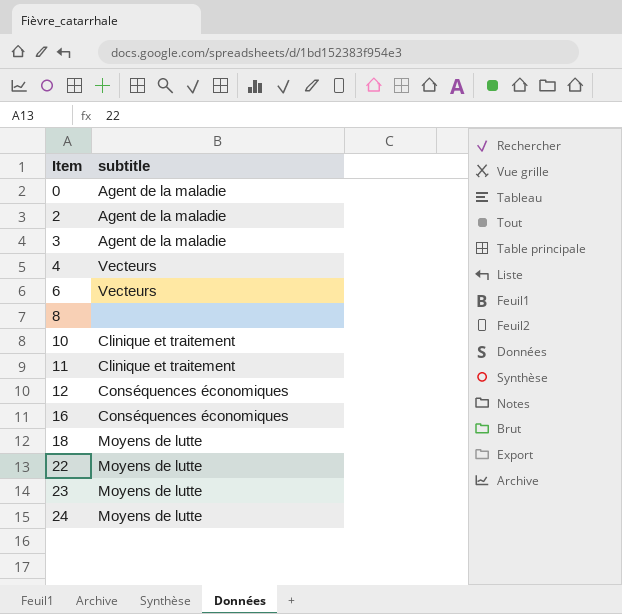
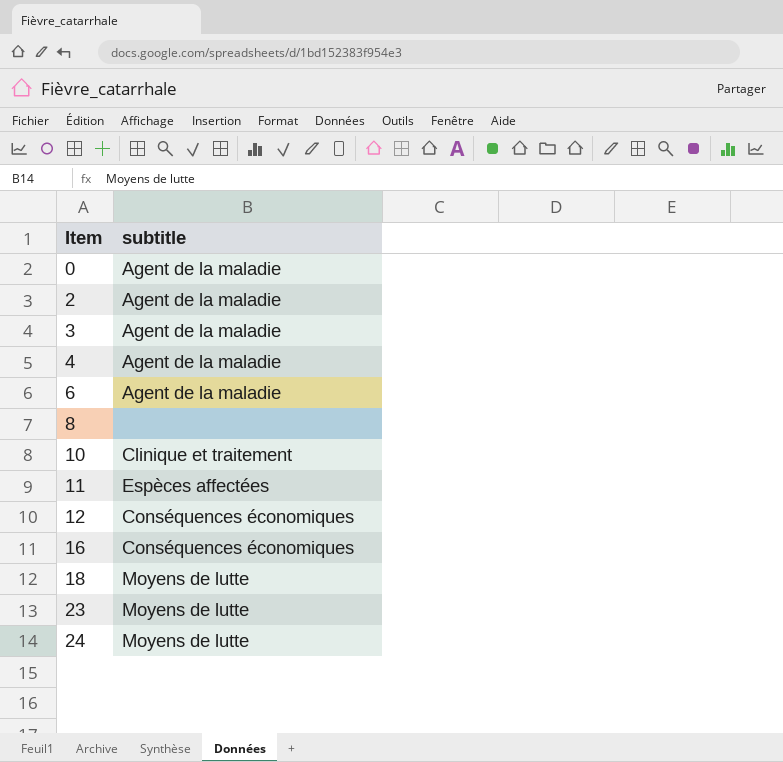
row 22: Moyens de lutte -> none
4 | subtitle: Vecteurs -> Agent de la maladie
6 | subtitle: Vecteurs -> Agent de la maladie
11 | subtitle: Clinique et traitement -> Espèces affectées

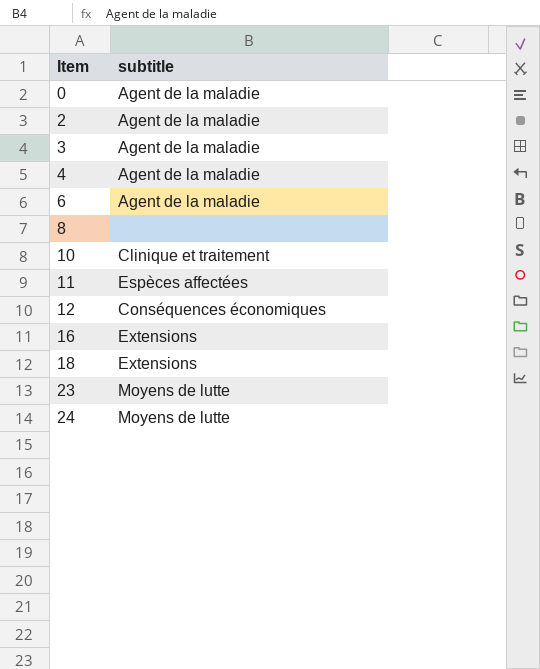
16 | subtitle: Conséquences économiques -> Extensions
18 | subtitle: Moyens de lutte -> Extensions

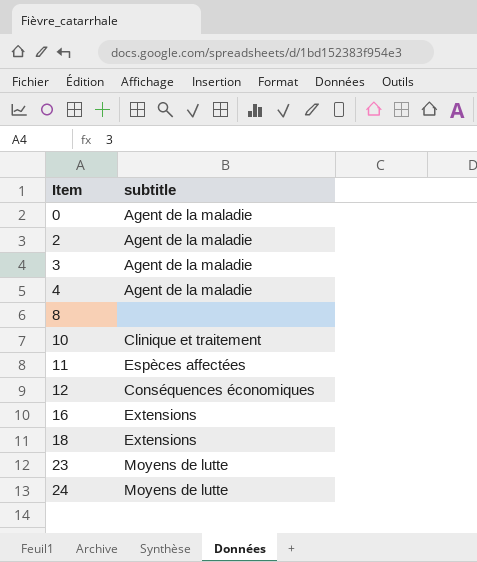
row 6: Agent de la maladie -> none

